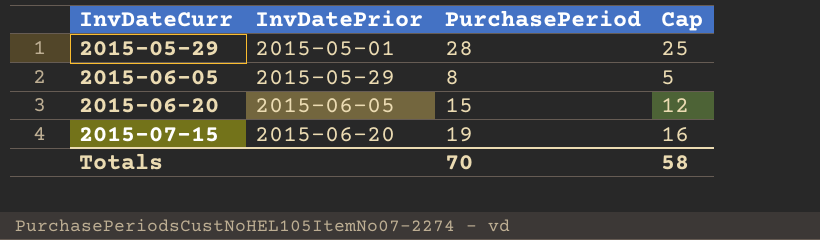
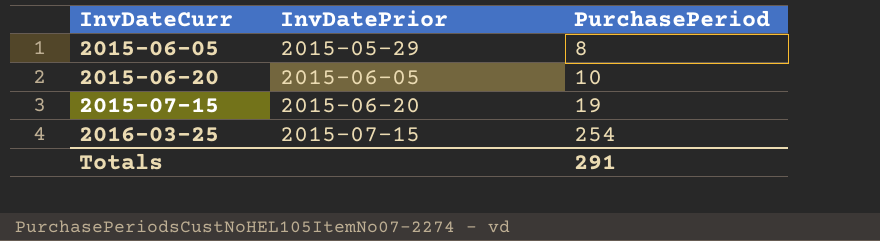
column Cap | formula: [PurchasePeriod] - 3 -> none
row 2015-05-29: 2015-05-01 | 28 | 25 -> none
2015-06-20 | PurchasePeriod: 15 -> 10
row 2016-03-25: none -> 2015-07-15 | 254
Totals | PurchasePeriod: 70 -> 291

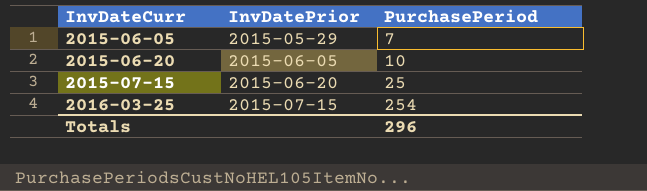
2015-06-05 | PurchasePeriod: 8 -> 7
2015-07-15 | PurchasePeriod: 19 -> 25
Totals | PurchasePeriod: 291 -> 296

